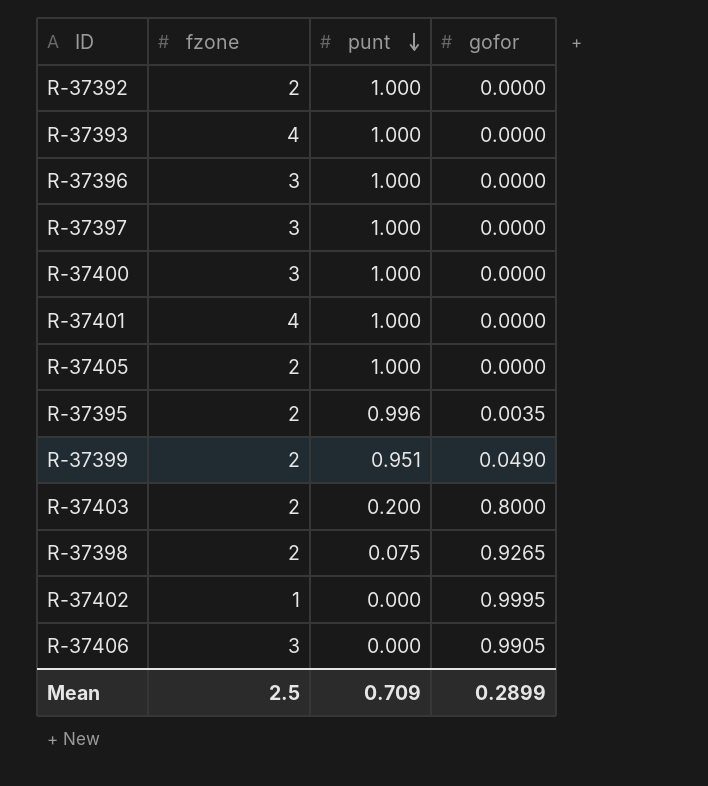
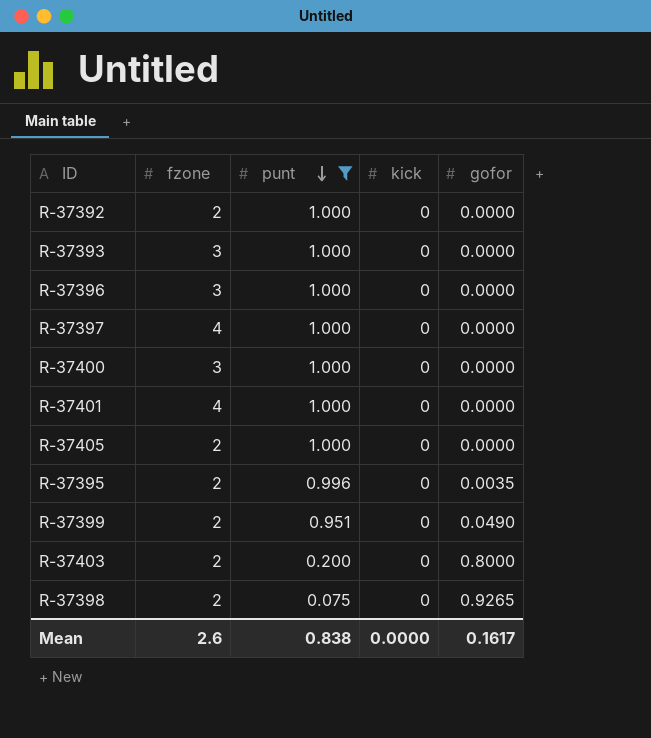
filter: none -> punt != 0.000
column kick | position: none -> 4
R-37393 | fzone: 4 -> 3
R-37397 | fzone: 3 -> 4
Mean | fzone: 2.5 -> 2.6
Mean | punt: 0.709 -> 0.838
Mean | gofor: 0.2899 -> 0.1617

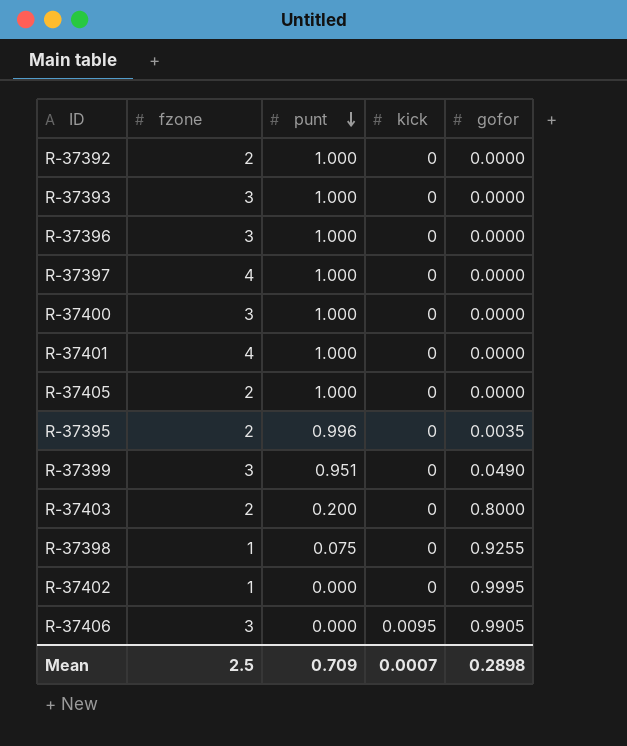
filter: punt != 0.000 -> none
R-37399 | fzone: 2 -> 3
R-37398 | fzone: 2 -> 1
R-37398 | gofor: 0.9265 -> 0.9255
Mean | fzone: 2.6 -> 2.5
Mean | punt: 0.838 -> 0.709
Mean | kick: 0.0000 -> 0.0007
Mean | gofor: 0.1617 -> 0.2898

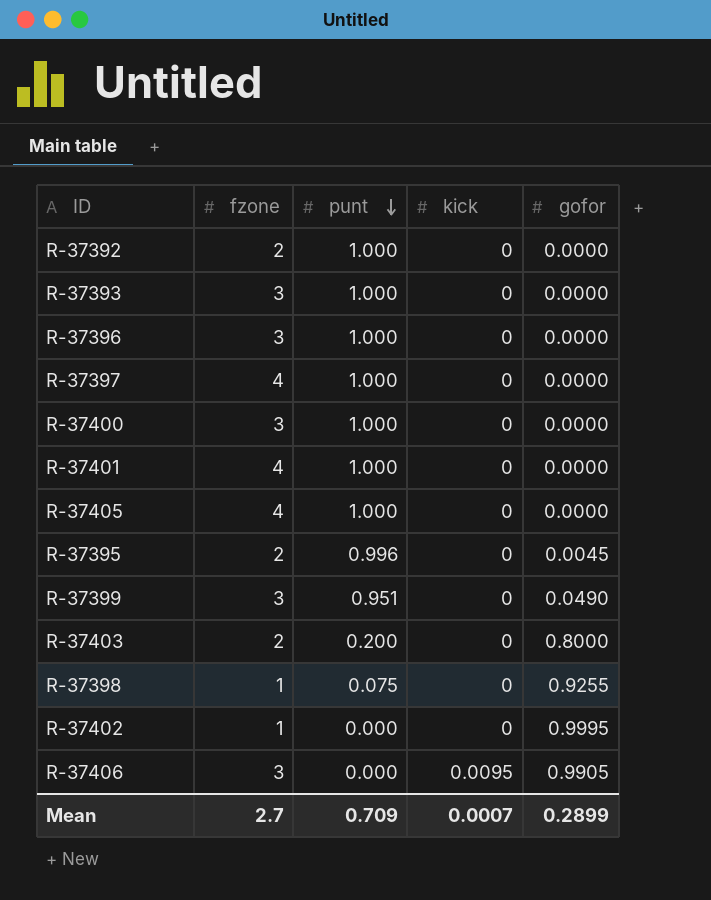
R-37405 | fzone: 2 -> 4
R-37395 | gofor: 0.0035 -> 0.0045
Mean | fzone: 2.5 -> 2.7
Mean | gofor: 0.2898 -> 0.2899

